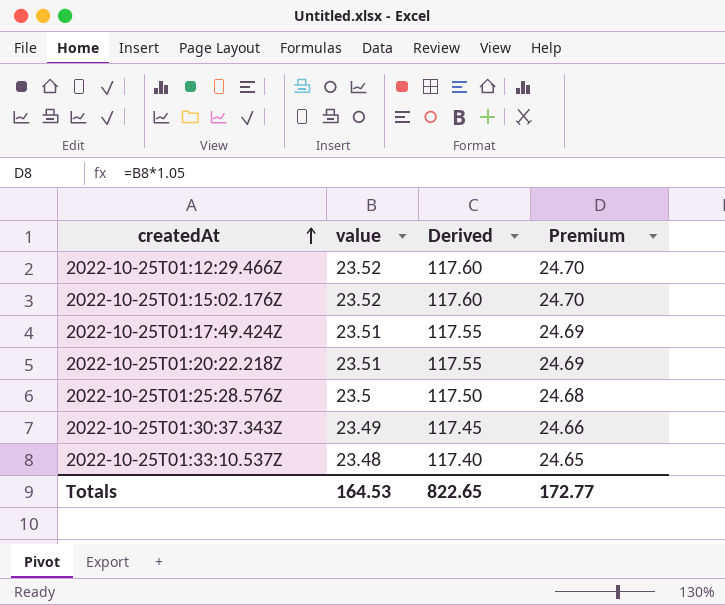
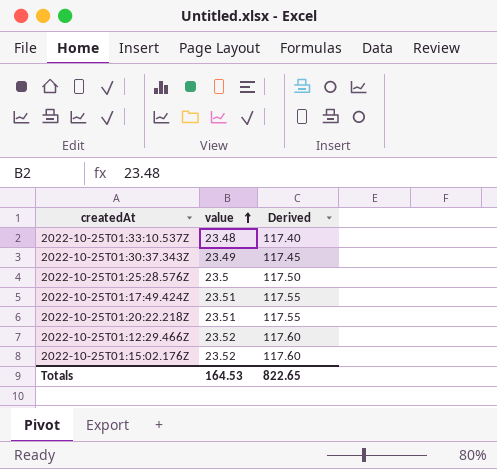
row order: createdAt ascending -> value ascending
column Premium | formula: [value] * 1.05 -> none

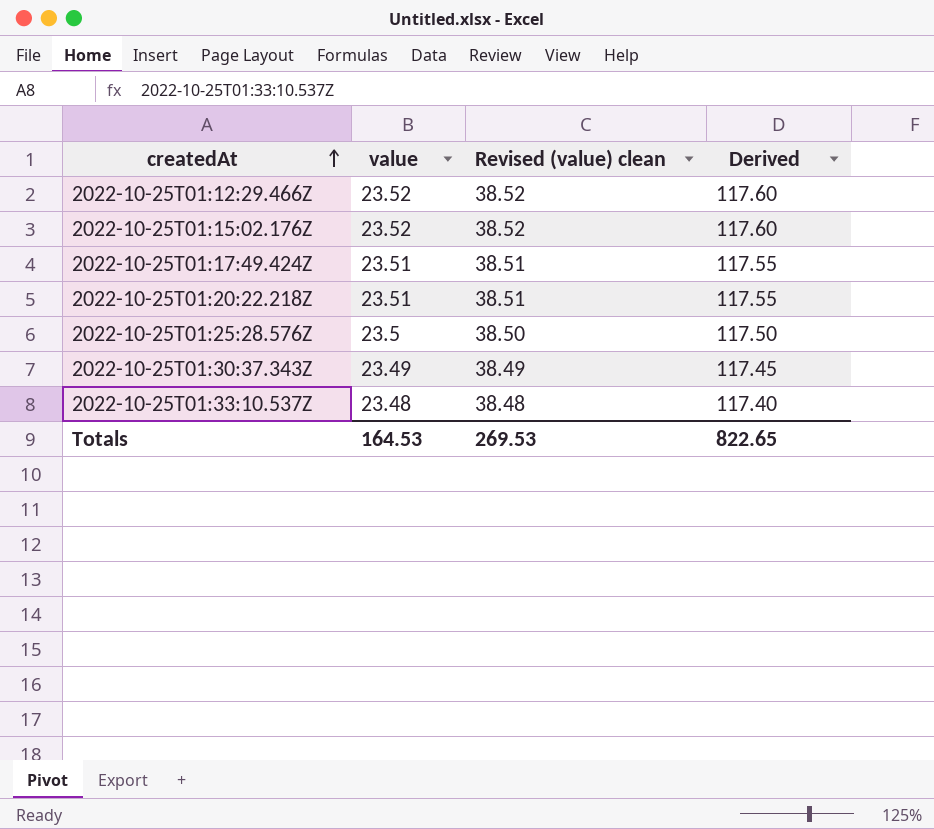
row order: value ascending -> createdAt ascending
column Revised (value) clean | formula: none -> [value] + 15

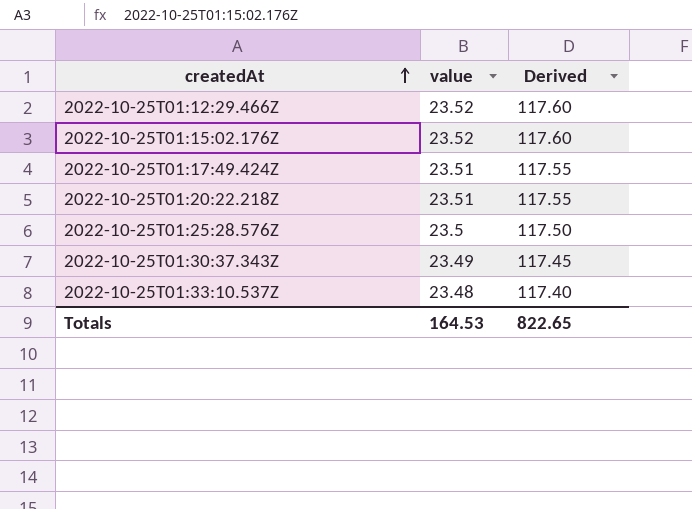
column Revised (value) clean | formula: [value] + 15 -> none

